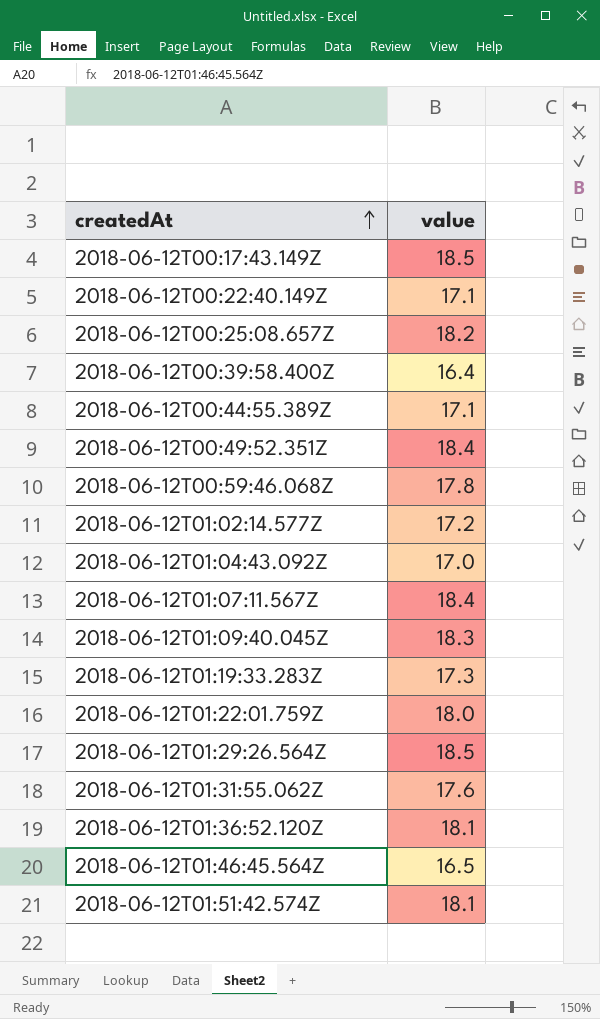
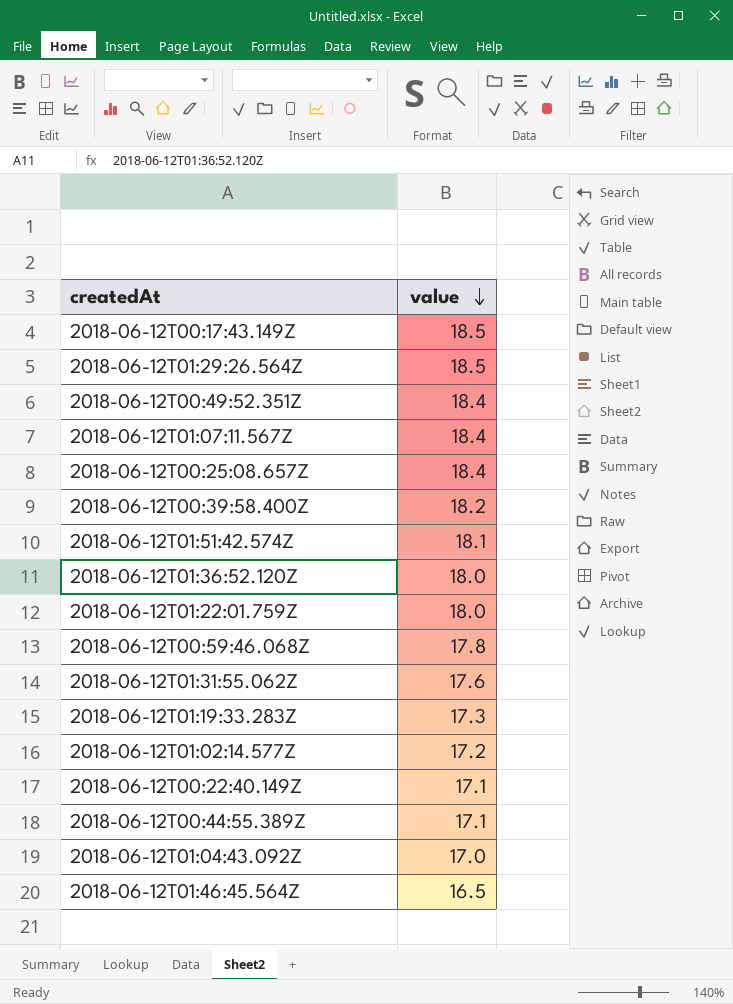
row order: createdAt ascending -> value descending
row 2018-06-12T01:09:40.045Z: 18.3 -> none
2018-06-12T00:25:08.657Z | value: 18.2 -> 18.4
2018-06-12T00:39:58.400Z | value: 16.4 -> 18.2
2018-06-12T01:36:52.120Z | value: 18.1 -> 18.0

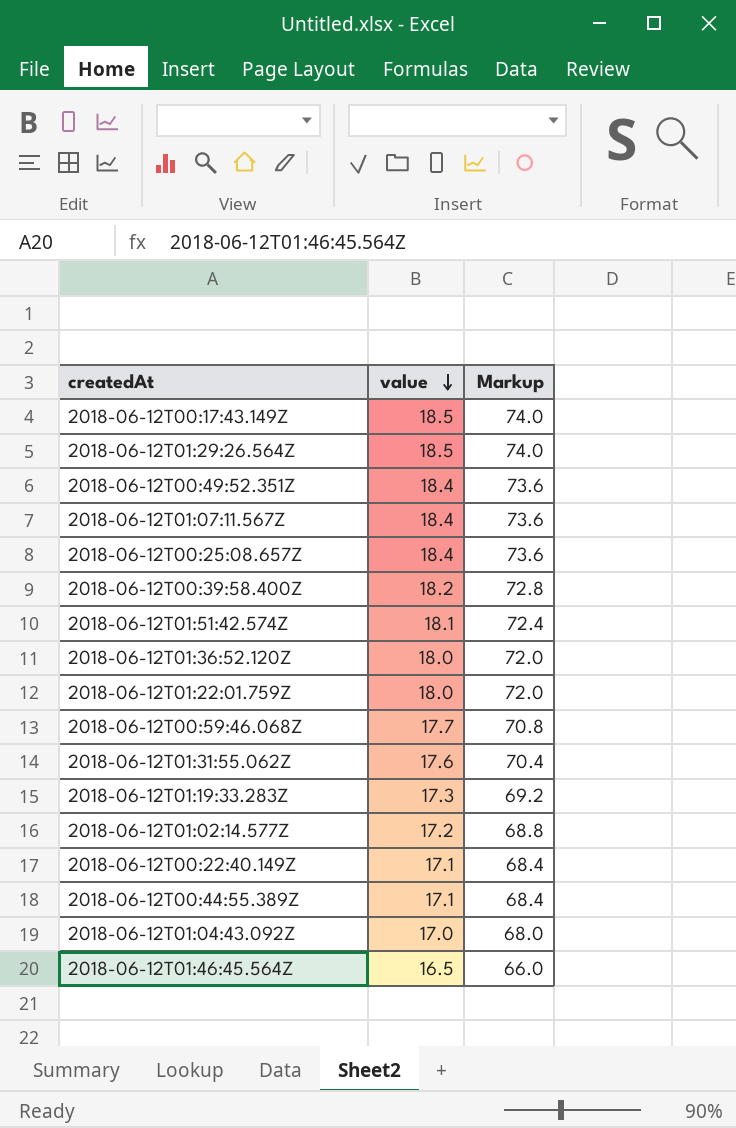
column Markup | formula: none -> [value] * 4
2018-06-12T00:59:46.068Z | value: 17.8 -> 17.7

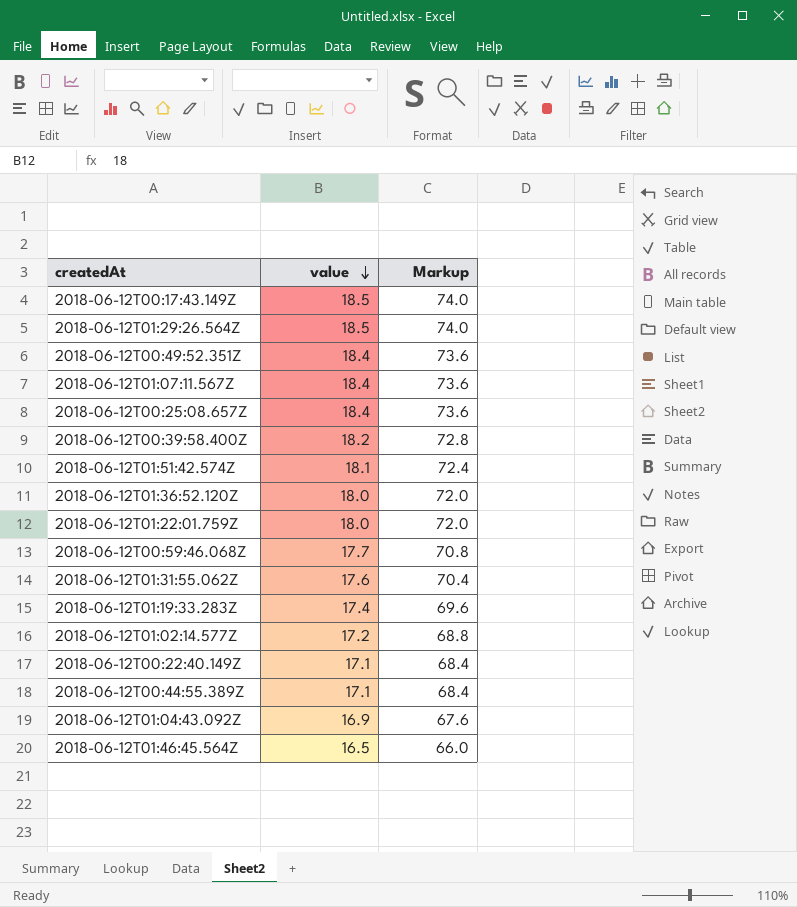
2018-06-12T01:19:33.283Z | value: 17.3 -> 17.4
2018-06-12T01:19:33.283Z | Markup: 69.2 -> 69.6
2018-06-12T01:04:43.092Z | value: 17.0 -> 16.9
2018-06-12T01:04:43.092Z | Markup: 68.0 -> 67.6

